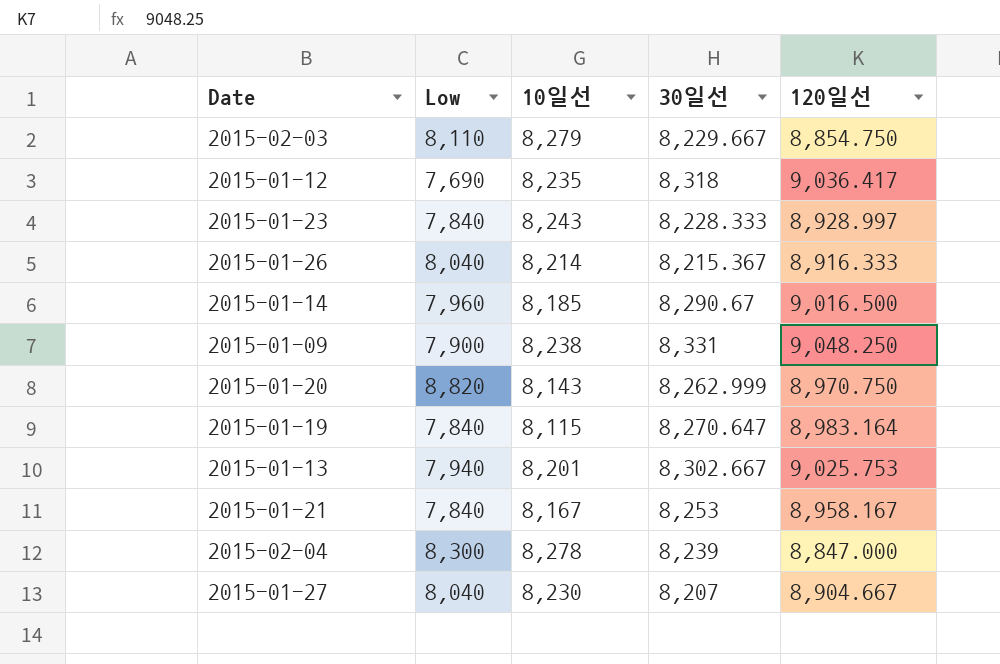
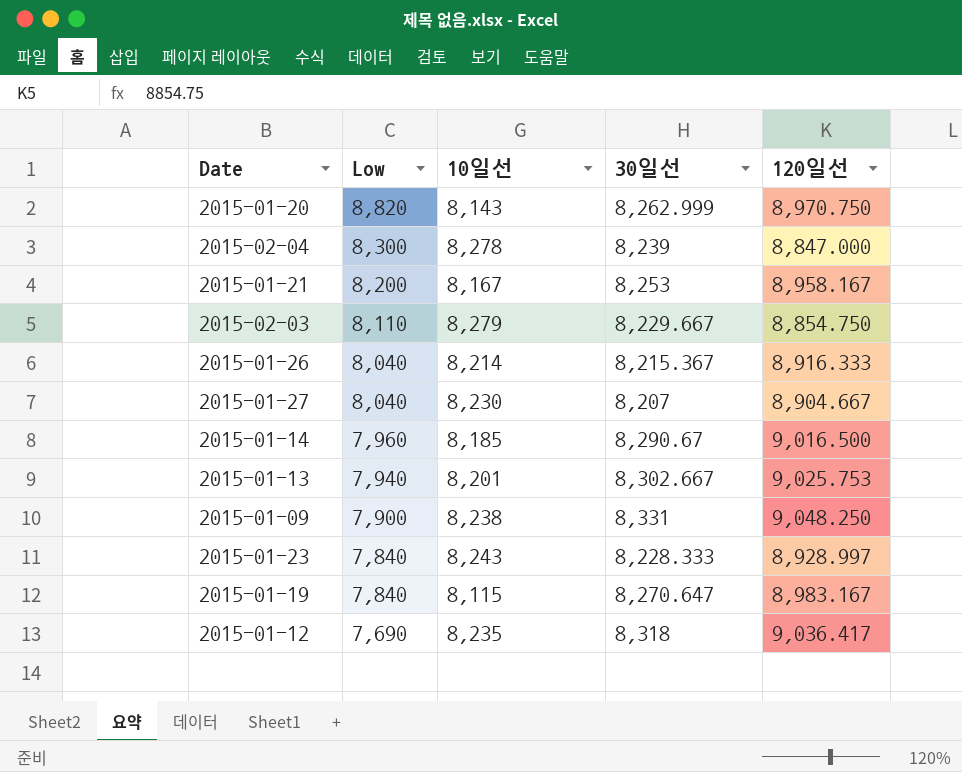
row order: none -> Low descending
2015-01-21 | Low: 7,840 -> 8,200
2015-01-19 | 120일선: 8,983.164 -> 8,983.167

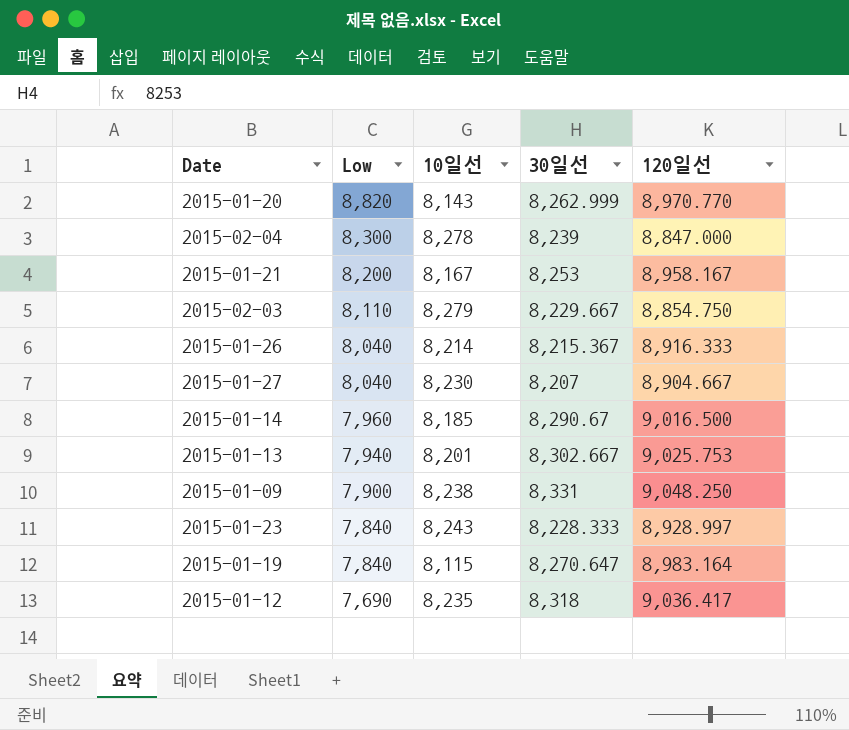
2015-01-20 | 120일선: 8,970.750 -> 8,970.770
2015-01-19 | 120일선: 8,983.167 -> 8,983.164

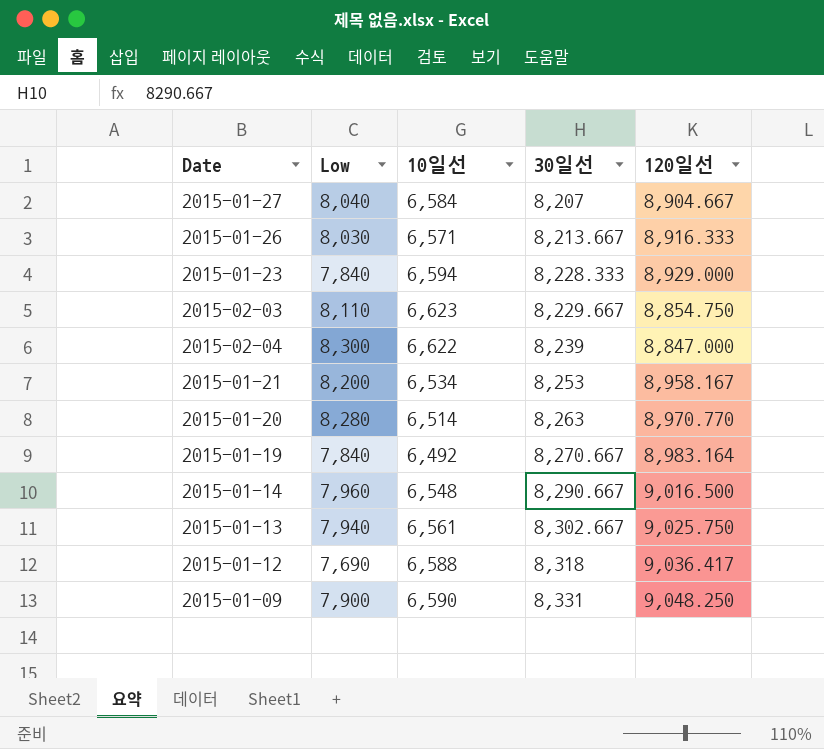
row order: Low descending -> 30일선 ascending
2015-01-27 | 10일선: 8,230 -> 6,584
2015-01-26 | Low: 8,040 -> 8,030
2015-01-26 | 10일선: 8,214 -> 6,571
2015-01-26 | 30일선: 8,215.367 -> 8,213.667
2015-01-23 | 10일선: 8,243 -> 6,594
2015-01-23 | 120일선: 8,928.997 -> 8,929.000
2015-02-03 | 10일선: 8,279 -> 6,623
2015-02-04 | 10일선: 8,278 -> 6,622
2015-01-21 | 10일선: 8,167 -> 6,534
2015-01-20 | Low: 8,820 -> 8,280
2015-01-20 | 10일선: 8,143 -> 6,514
2015-01-20 | 30일선: 8,262.999 -> 8,263
2015-01-19 | 10일선: 8,115 -> 6,492
2015-01-19 | 30일선: 8,270.647 -> 8,270.667
2015-01-14 | 10일선: 8,185 -> 6,548
2015-01-14 | 30일선: 8,290.67 -> 8,290.667
2015-01-13 | 10일선: 8,201 -> 6,561
2015-01-13 | 120일선: 9,025.753 -> 9,025.750
2015-01-12 | 10일선: 8,235 -> 6,588
2015-01-09 | 10일선: 8,238 -> 6,590

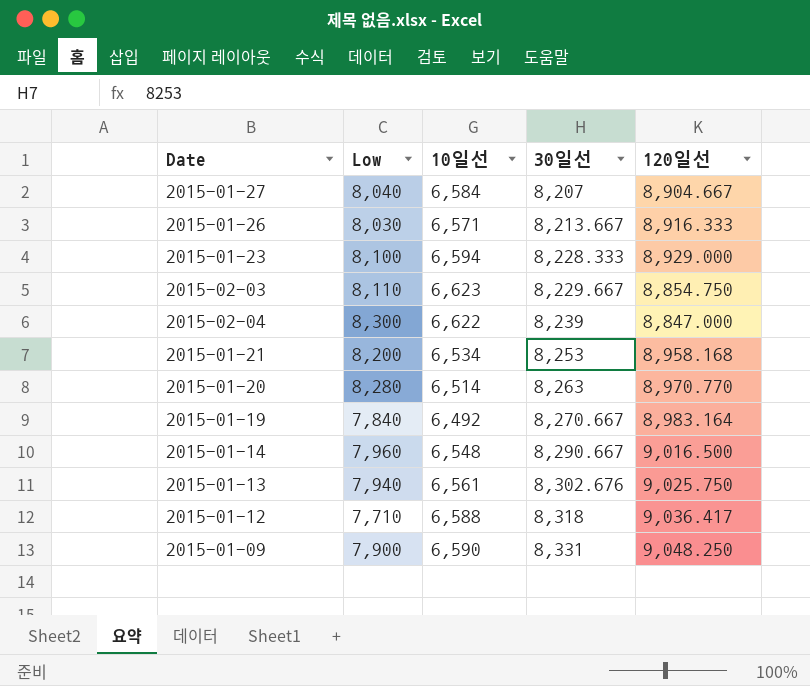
2015-01-23 | Low: 7,840 -> 8,100
2015-01-21 | 120일선: 8,958.167 -> 8,958.168
2015-01-13 | 30일선: 8,302.667 -> 8,302.676
2015-01-12 | Low: 7,690 -> 7,710

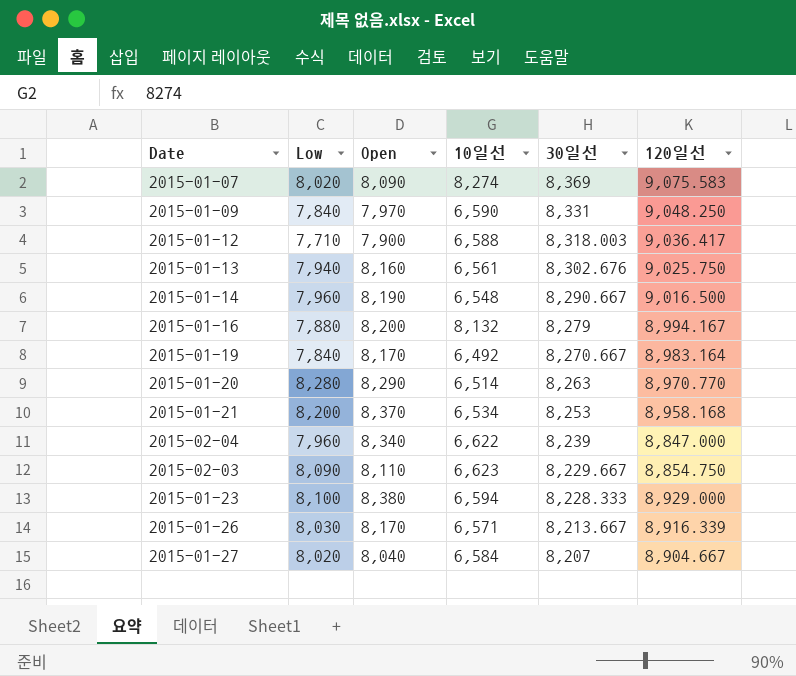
row order: 30일선 ascending -> 30일선 descending
column Open | position: none -> 3
row 2015-01-07: none -> 8,020 | 8,090 | 8,274 | 8,369 | 9,075.583
2015-01-09 | Low: 7,900 -> 7,840
2015-01-12 | 30일선: 8,318 -> 8,318.003
row 2015-01-16: none -> 7,880 | 8,200 | 8,132 | 8,279 | 8,994.167
2015-02-04 | Low: 8,300 -> 7,960
2015-02-03 | Low: 8,110 -> 8,090
2015-01-26 | 120일선: 8,916.333 -> 8,916.339
2015-01-27 | Low: 8,040 -> 8,020

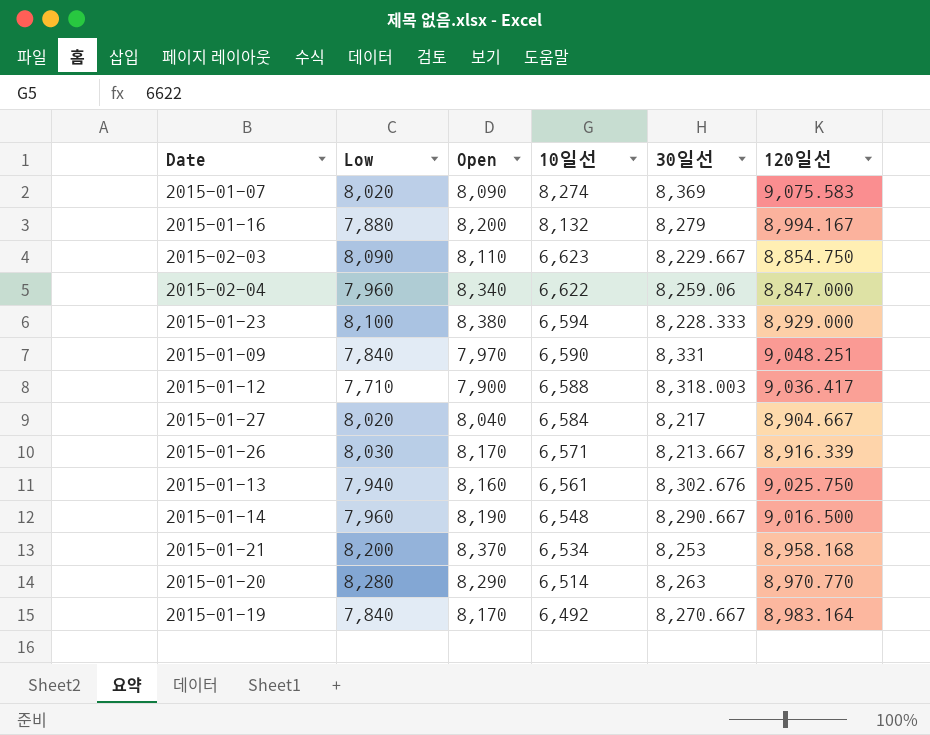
row order: 30일선 descending -> 10일선 descending
2015-02-04 | 30일선: 8,239 -> 8,259.06
2015-01-09 | 120일선: 9,048.250 -> 9,048.251
2015-01-27 | 30일선: 8,207 -> 8,217

